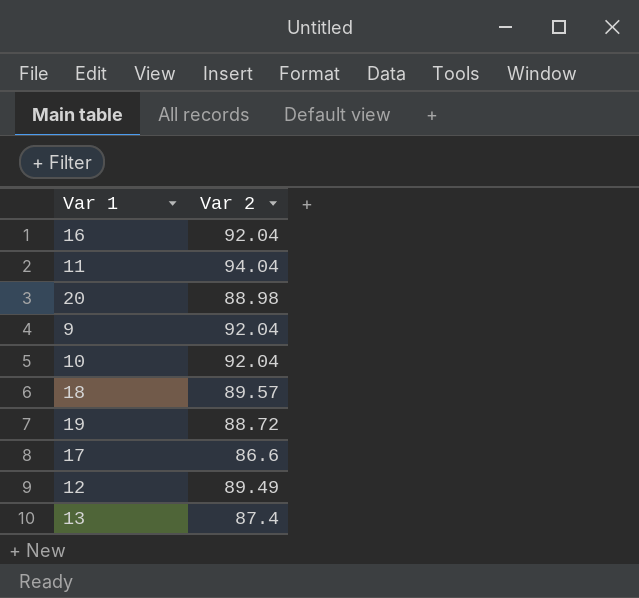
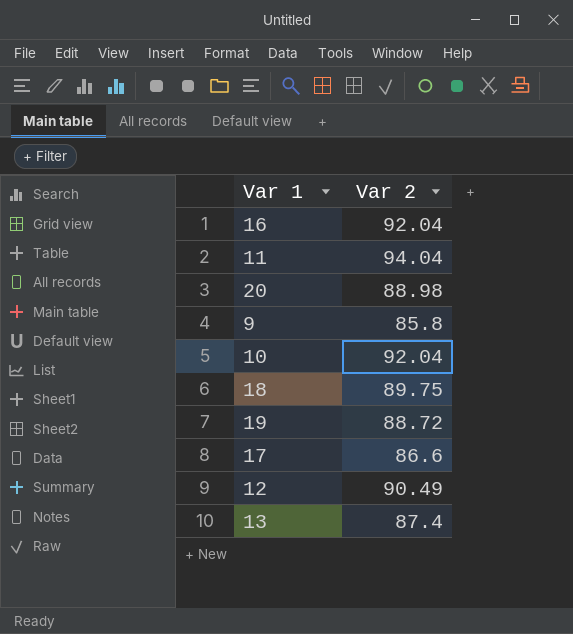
9 | Var 2: 92.04 -> 85.8
18 | Var 2: 89.57 -> 89.75
12 | Var 2: 89.49 -> 90.49

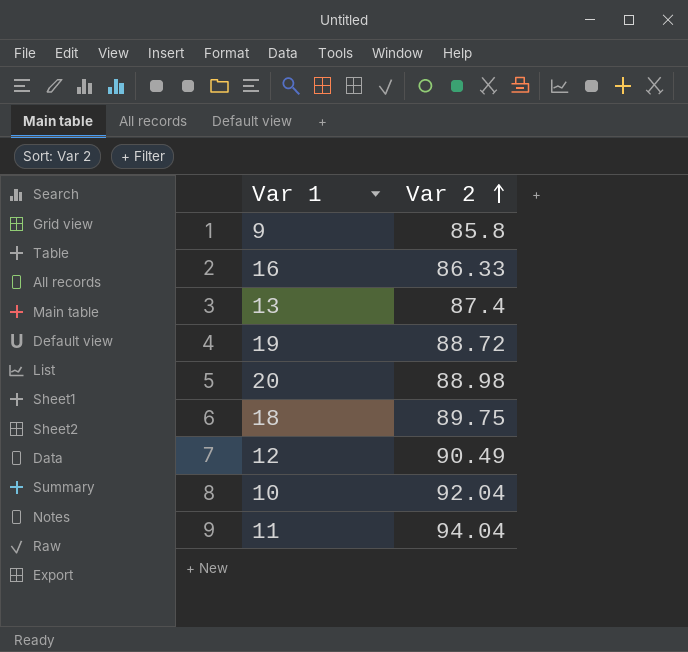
row order: none -> Var 2 ascending
row 17: 86.6 -> none
16 | Var 2: 92.04 -> 86.33

